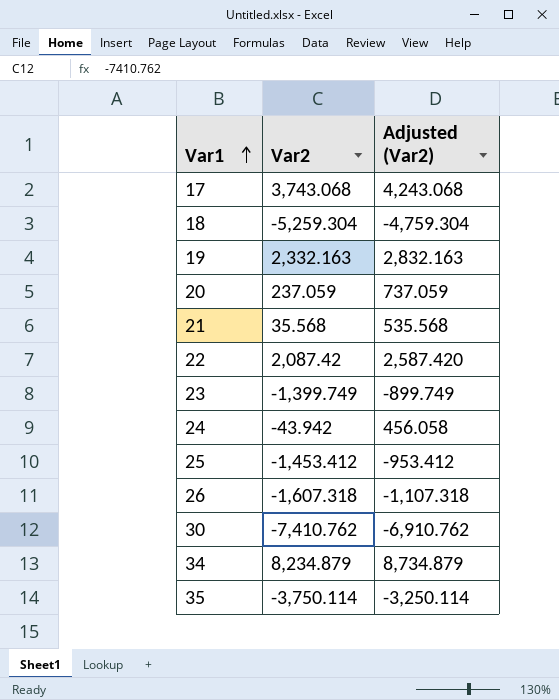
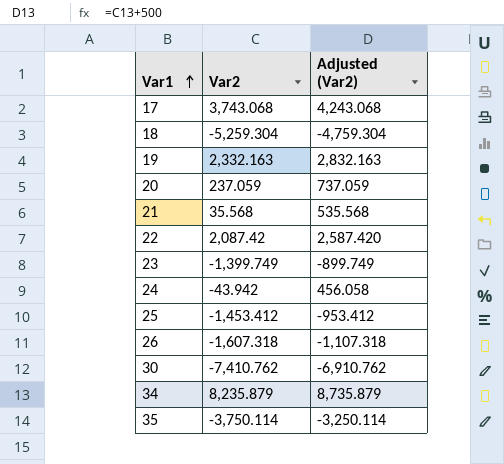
34 | Var2: 8,234.879 -> 8,235.879
34 | Adjusted (Var2): 8,734.879 -> 8,735.879

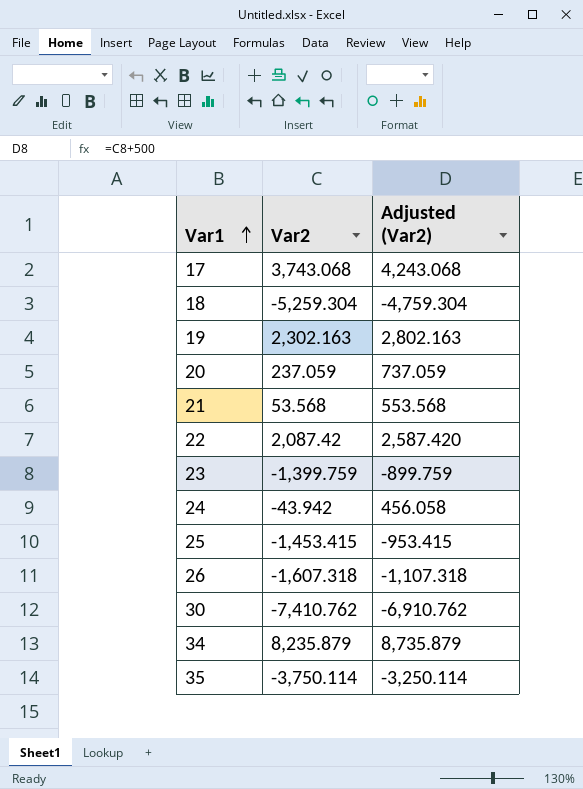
19 | Var2: 2,332.163 -> 2,302.163
19 | Adjusted (Var2): 2,832.163 -> 2,802.163
21 | Var2: 35.568 -> 53.568
21 | Adjusted (Var2): 535.568 -> 553.568
23 | Var2: -1,399.749 -> -1,399.759
23 | Adjusted (Var2): -899.749 -> -899.759
25 | Var2: -1,453.412 -> -1,453.415
25 | Adjusted (Var2): -953.412 -> -953.415

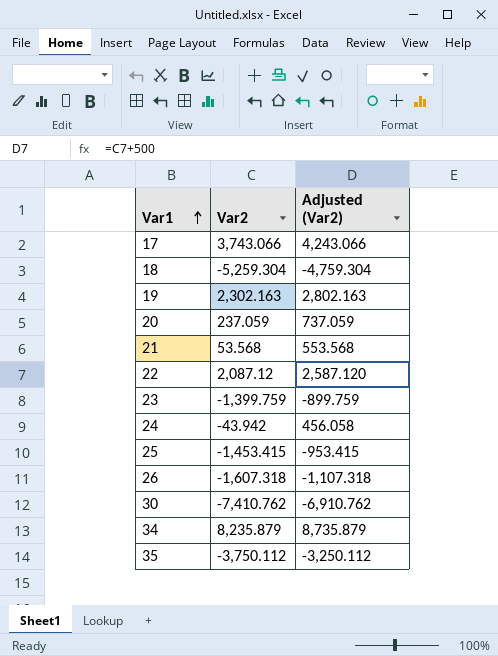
17 | Var2: 3,743.068 -> 3,743.066
17 | Adjusted (Var2): 4,243.068 -> 4,243.066
22 | Var2: 2,087.42 -> 2,087.12
22 | Adjusted (Var2): 2,587.420 -> 2,587.120
35 | Var2: -3,750.114 -> -3,750.112
35 | Adjusted (Var2): -3,250.114 -> -3,250.112

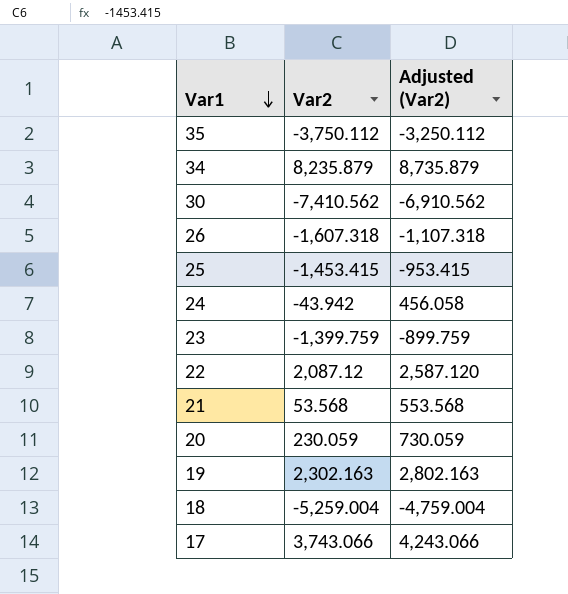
row order: Var1 ascending -> Var1 descending
30 | Var2: -7,410.762 -> -7,410.562
30 | Adjusted (Var2): -6,910.762 -> -6,910.562
20 | Var2: 237.059 -> 230.059
20 | Adjusted (Var2): 737.059 -> 730.059
18 | Var2: -5,259.304 -> -5,259.004
18 | Adjusted (Var2): -4,759.304 -> -4,759.004

